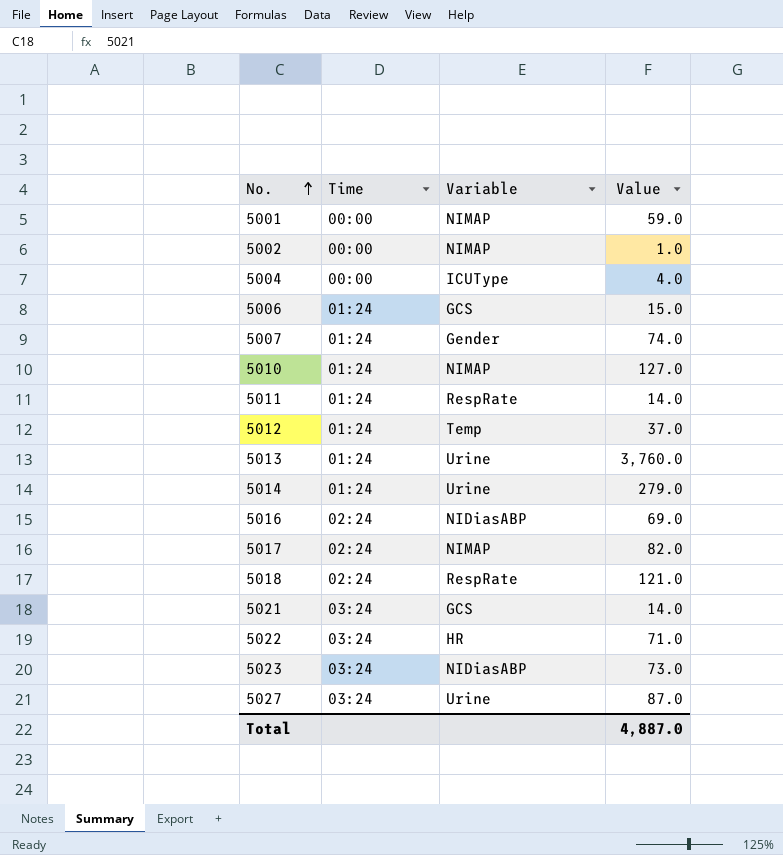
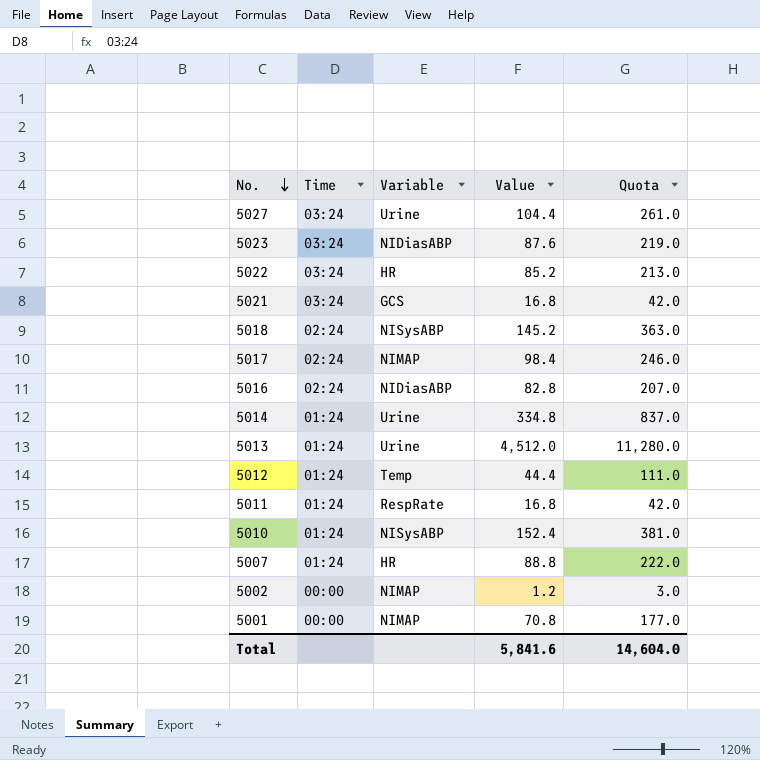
row order: No. ascending -> No. descending
column Quota | formula: none -> [Value] * 2.5
row 5004: 00:00 | ICUType | 4.0 -> none
row 5006: 01:24 | GCS | 15.0 -> none
5027 | Value: 87.0 -> 104.4
5023 | Value: 73.0 -> 87.6
5022 | Value: 71.0 -> 85.2
5021 | Value: 14.0 -> 16.8
5018 | Variable: RespRate -> NISysABP
5018 | Value: 121.0 -> 145.2
5017 | Value: 82.0 -> 98.4
5016 | Value: 69.0 -> 82.8
5014 | Value: 279.0 -> 334.8
5013 | Value: 3,760.0 -> 4,512.0
5012 | Value: 37.0 -> 44.4
5011 | Value: 14.0 -> 16.8
5010 | Variable: NIMAP -> NISysABP
5010 | Value: 127.0 -> 152.4
5007 | Variable: Gender -> HR
5007 | Value: 74.0 -> 88.8
5002 | Value: 1.0 -> 1.2
5001 | Value: 59.0 -> 70.8
Total | Value: 4,887.0 -> 5,841.6

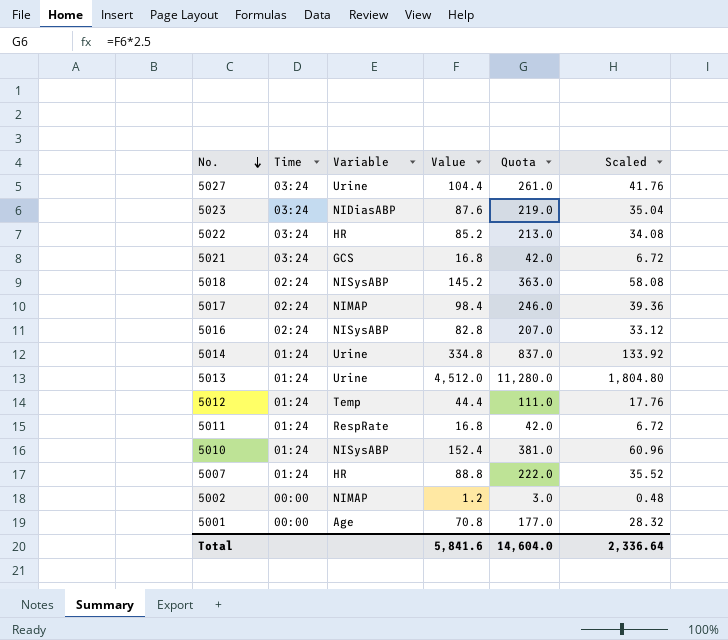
column Scaled | formula: none -> [Value] * 0.4
5016 | Variable: NIDiasABP -> NISysABP
5001 | Variable: NIMAP -> Age

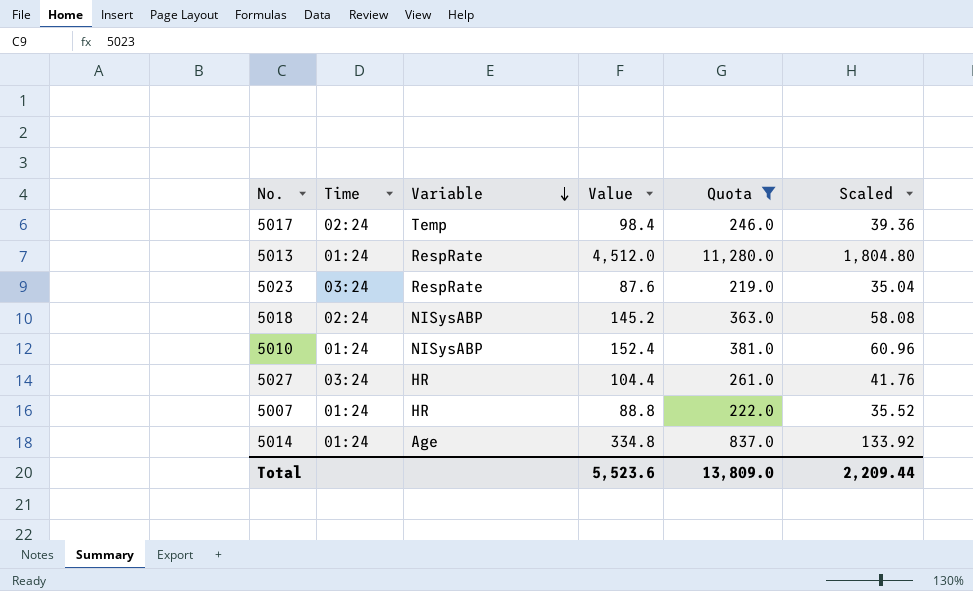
filter: none -> Quota >= 219.0
row order: No. descending -> Variable descending
5017 | Variable: NIMAP -> Temp
5013 | Variable: Urine -> RespRate
5023 | Variable: NIDiasABP -> RespRate
5027 | Variable: Urine -> HR
5014 | Variable: Urine -> Age
Total | Value: 5,841.6 -> 5,523.6
Total | Quota: 14,604.0 -> 13,809.0
Total | Scaled: 2,336.64 -> 2,209.44

